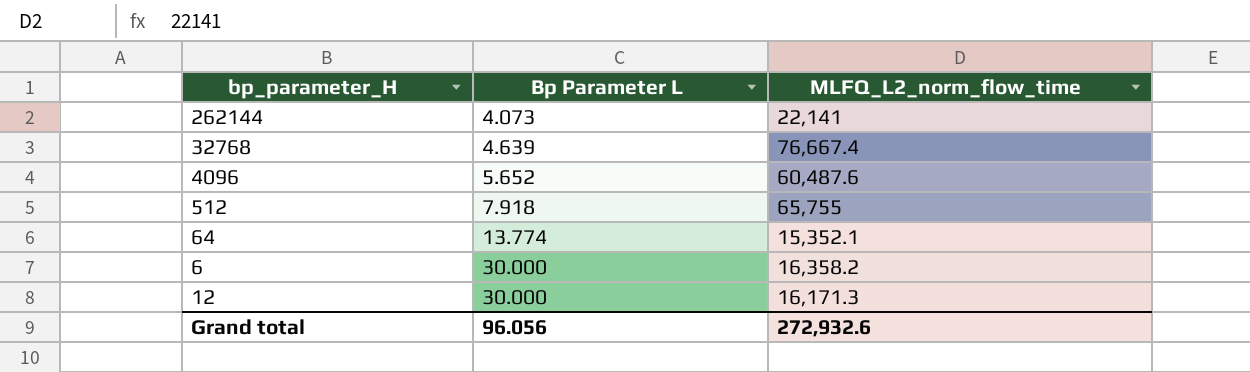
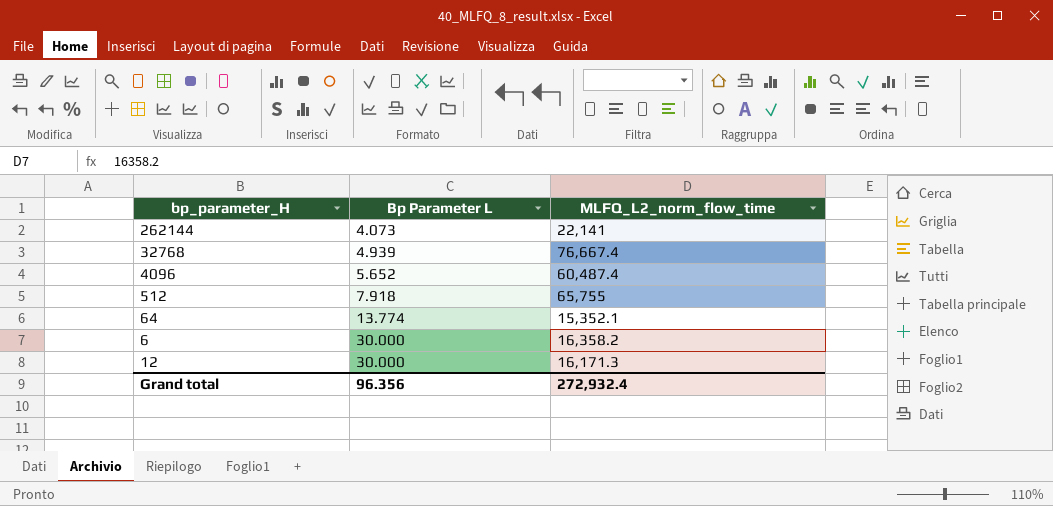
32768 | Bp Parameter L: 4.639 -> 4.939
4096 | MLFQ_L2_norm_flow_time: 60,487.6 -> 60,487.4
Grand total | Bp Parameter L: 96.056 -> 96.356
Grand total | MLFQ_L2_norm_flow_time: 272,932.6 -> 272,932.4

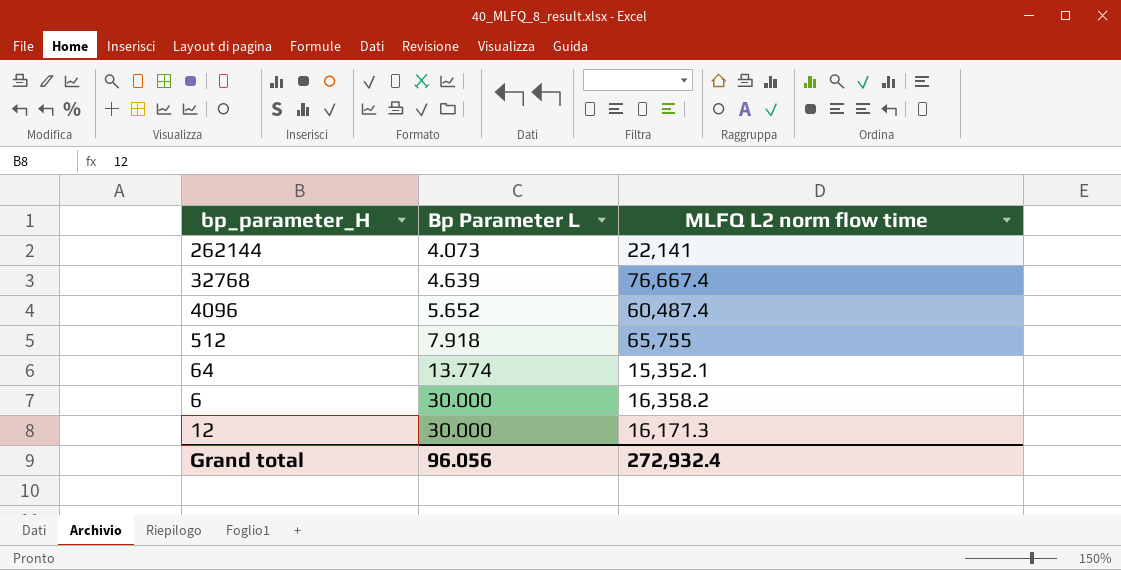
column name: MLFQ_L2_norm_flow_time -> MLFQ L2 norm flow time
32768 | Bp Parameter L: 4.939 -> 4.639
Grand total | Bp Parameter L: 96.356 -> 96.056

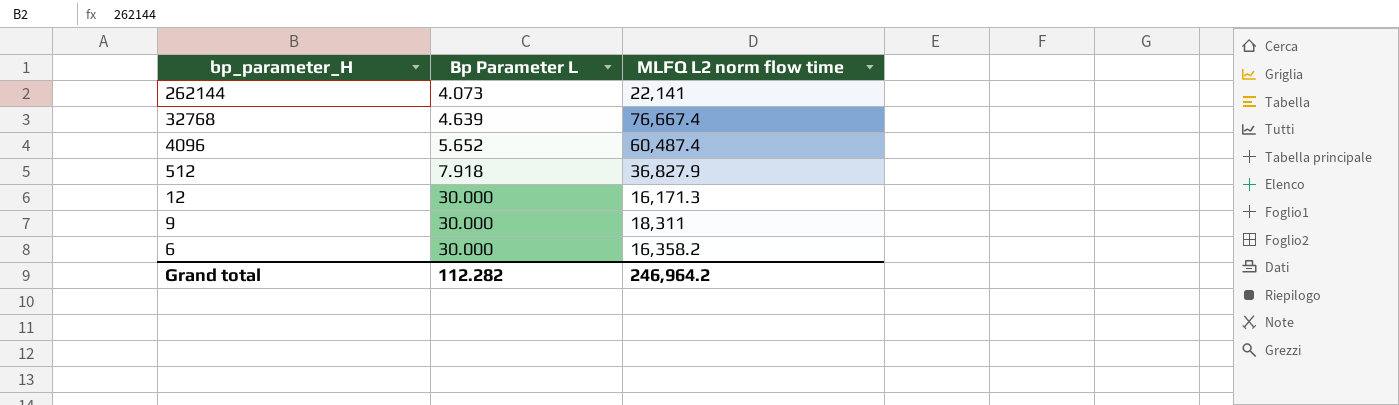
row order: Bp Parameter L ascending -> bp_parameter_H descending
row 64: 13.774 | 15,352.1 -> none
512 | MLFQ L2 norm flow time: 65,755 -> 36,827.9
row 9: none -> 30.000 | 18,311
Grand total | Bp Parameter L: 96.056 -> 112.282
Grand total | MLFQ L2 norm flow time: 272,932.4 -> 246,964.2

